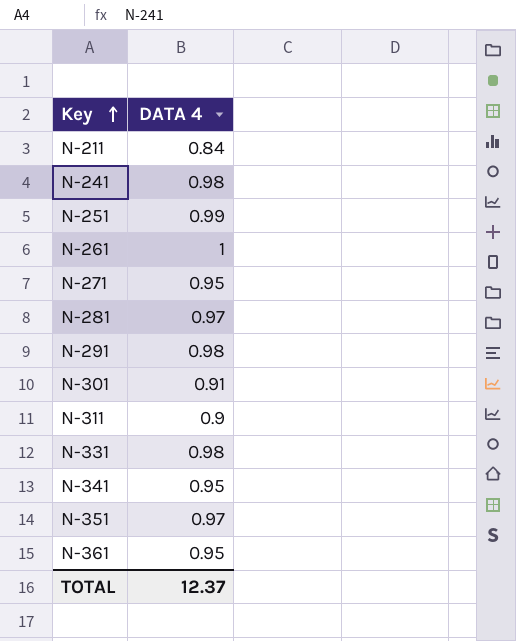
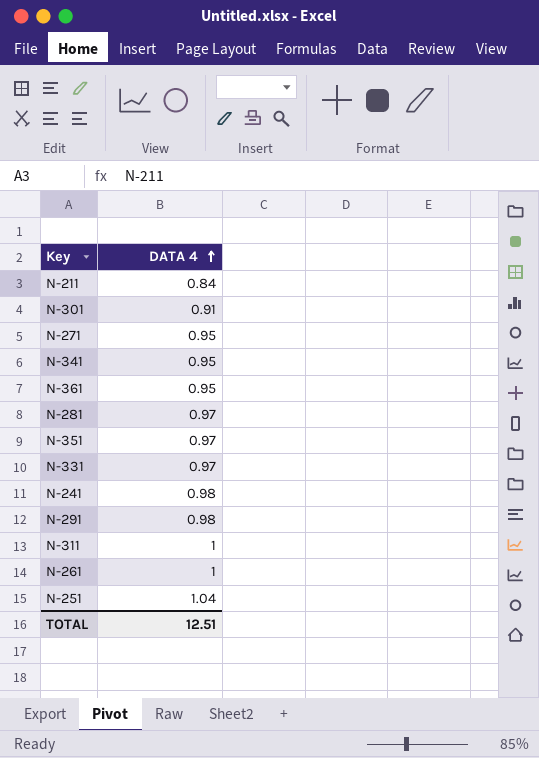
row order: Key ascending -> DATA 4 ascending
N-331 | DATA 4: 0.98 -> 0.97
N-311 | DATA 4: 0.9 -> 1
N-251 | DATA 4: 0.99 -> 1.04
TOTAL | DATA 4: 12.37 -> 12.51

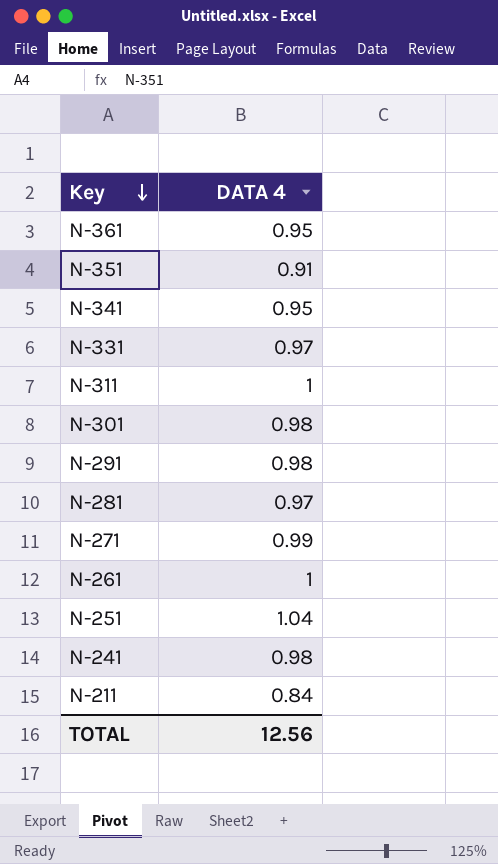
row order: DATA 4 ascending -> Key descending
N-351 | DATA 4: 0.97 -> 0.91
N-301 | DATA 4: 0.91 -> 0.98
N-271 | DATA 4: 0.95 -> 0.99
TOTAL | DATA 4: 12.51 -> 12.56

